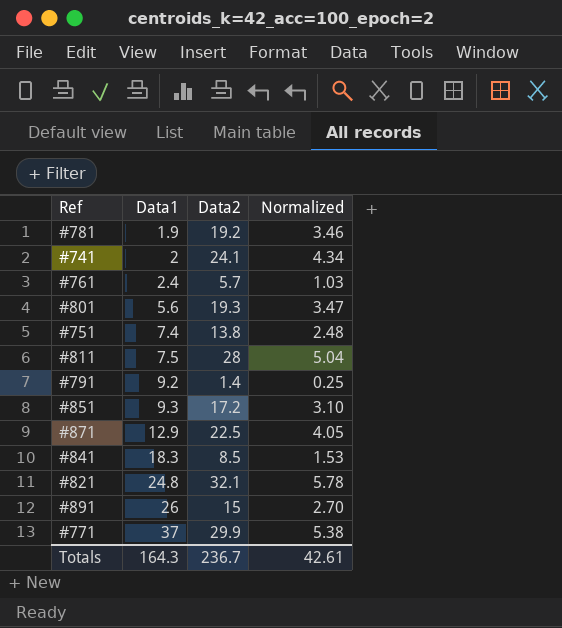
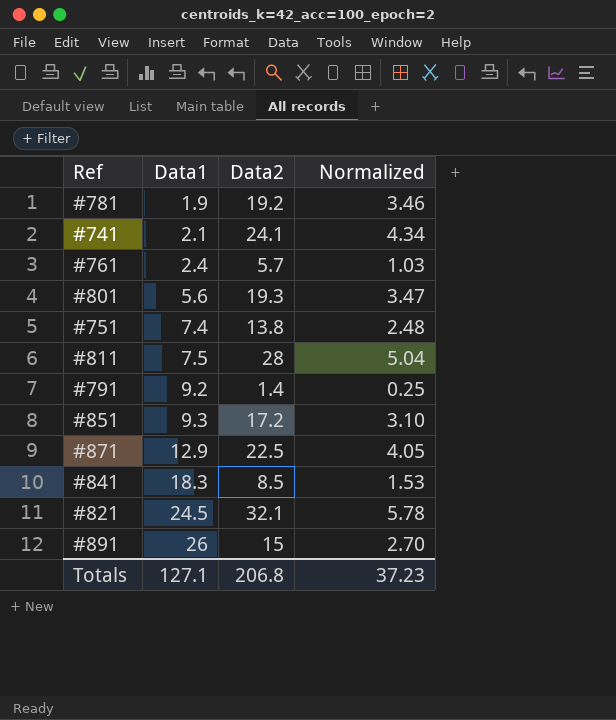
row #771: 37 | 29.9 | 5.38 -> none
#741 | Data1: 2 -> 2.1
#821 | Data1: 24.8 -> 24.5
Totals | Data1: 164.3 -> 127.1
Totals | Data2: 236.7 -> 206.8
Totals | Normalized: 42.61 -> 37.23

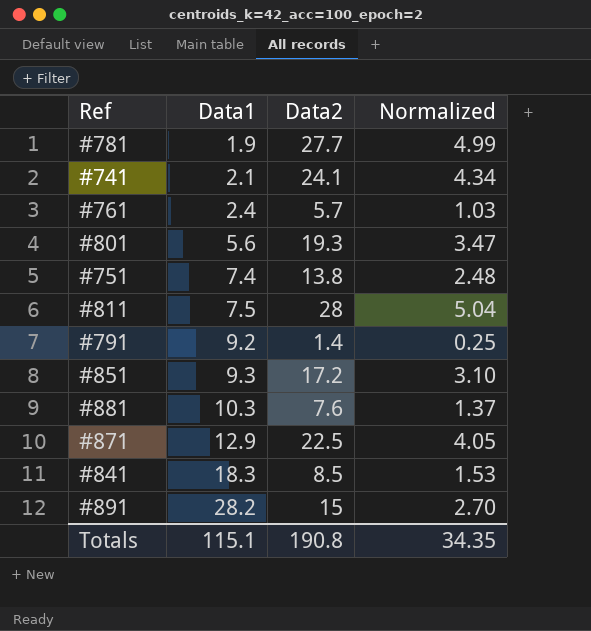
row #821: 24.5 | 32.1 | 5.78 -> none
#781 | Data2: 19.2 -> 27.7
#781 | Normalized: 3.46 -> 4.99
row #881: none -> 10.3 | 7.6 | 1.37
#891 | Data1: 26 -> 28.2
Totals | Data1: 127.1 -> 115.1
Totals | Data2: 206.8 -> 190.8
Totals | Normalized: 37.23 -> 34.35

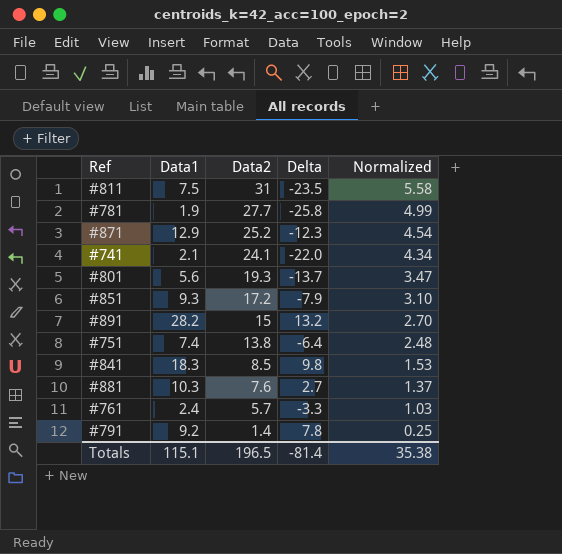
row order: Data1 ascending -> Data2 descending
column Delta | formula: none -> [Data1] - [Data2]
#811 | Data2: 28 -> 31
#811 | Normalized: 5.04 -> 5.58
#871 | Data2: 22.5 -> 25.2
#871 | Normalized: 4.05 -> 4.54
Totals | Data2: 190.8 -> 196.5
Totals | Normalized: 34.35 -> 35.38

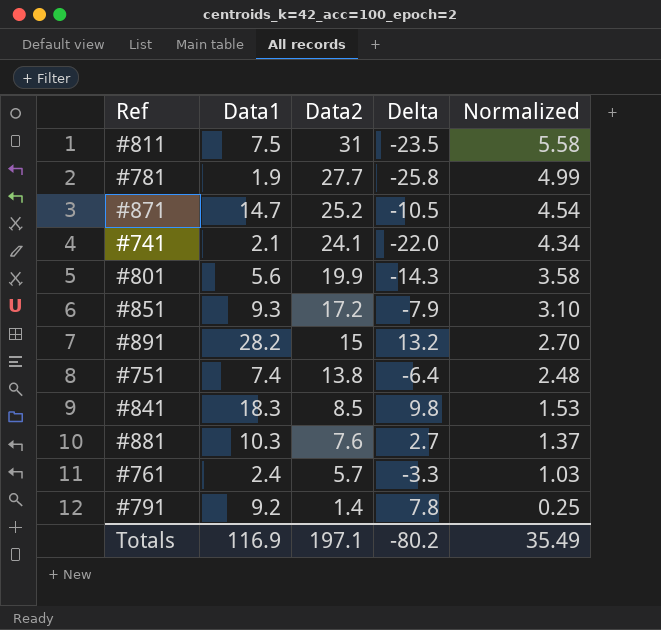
#871 | Data1: 12.9 -> 14.7
#871 | Delta: -12.3 -> -10.5
#801 | Data2: 19.3 -> 19.9
#801 | Delta: -13.7 -> -14.3
#801 | Normalized: 3.47 -> 3.58
Totals | Data1: 115.1 -> 116.9
Totals | Data2: 196.5 -> 197.1
Totals | Delta: -81.4 -> -80.2
Totals | Normalized: 35.38 -> 35.49

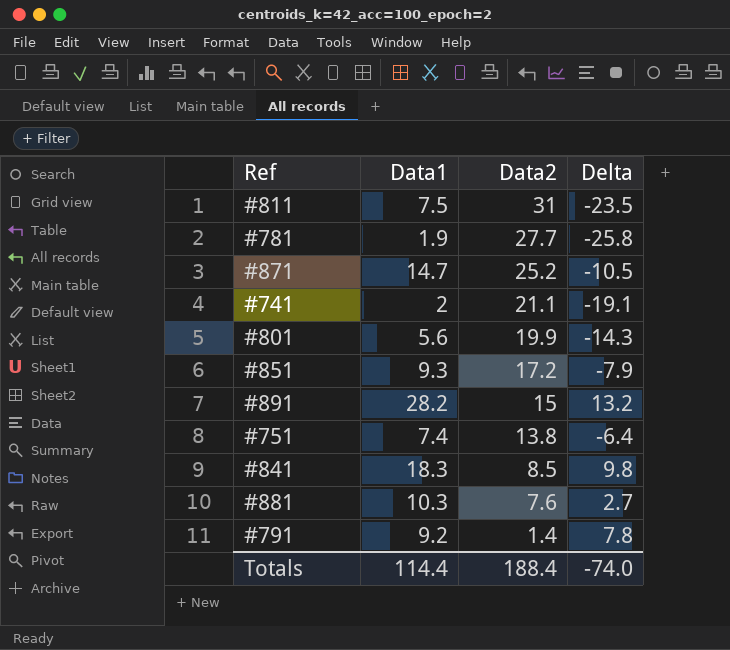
column Normalized | formula: [Data2] * 0.18 -> none
row #761: 2.4 | 5.7 | -3.3 | 1.03 -> none
#741 | Data1: 2.1 -> 2
#741 | Data2: 24.1 -> 21.1
#741 | Delta: -22.0 -> -19.1
Totals | Data1: 116.9 -> 114.4
Totals | Data2: 197.1 -> 188.4
Totals | Delta: -80.2 -> -74.0

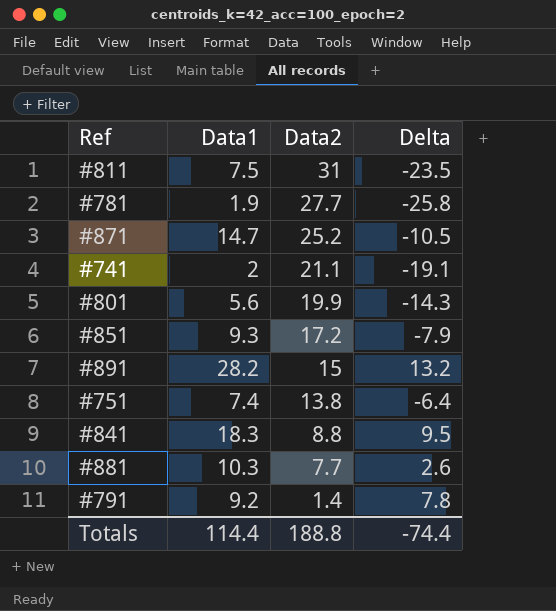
#841 | Data2: 8.5 -> 8.8
#841 | Delta: 9.8 -> 9.5
#881 | Data2: 7.6 -> 7.7
#881 | Delta: 2.7 -> 2.6
Totals | Data2: 188.4 -> 188.8
Totals | Delta: -74.0 -> -74.4

